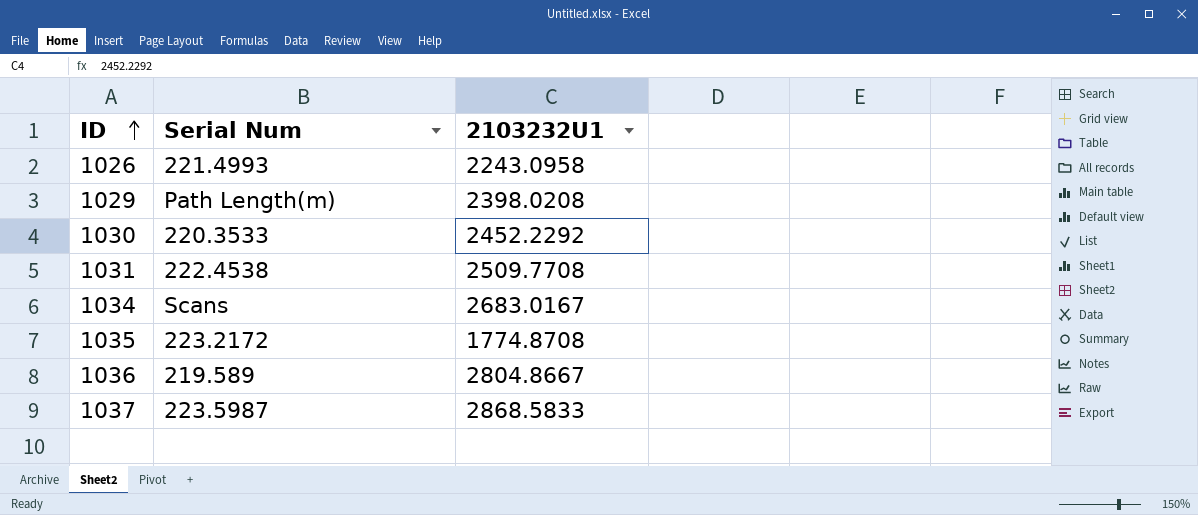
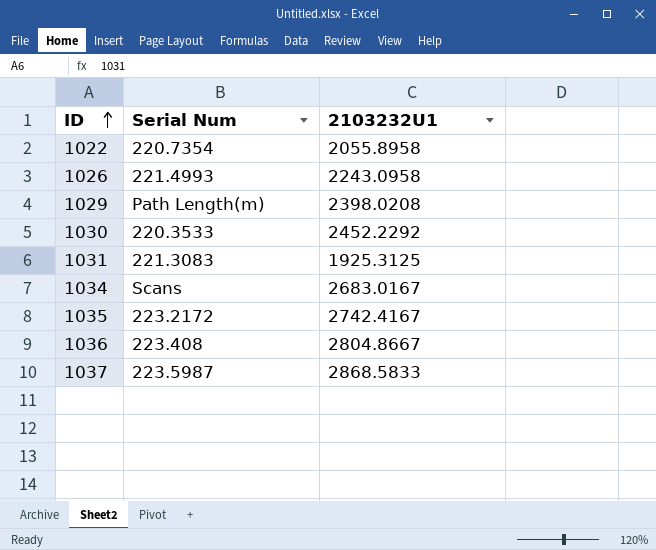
row 1022: none -> 220.7354 | 2055.8958
1031 | Serial Num: 222.4538 -> 221.3083
1031 | 2103232U1: 2509.7708 -> 1925.3125
1035 | 2103232U1: 1774.8708 -> 2742.4167
1036 | Serial Num: 219.589 -> 223.408

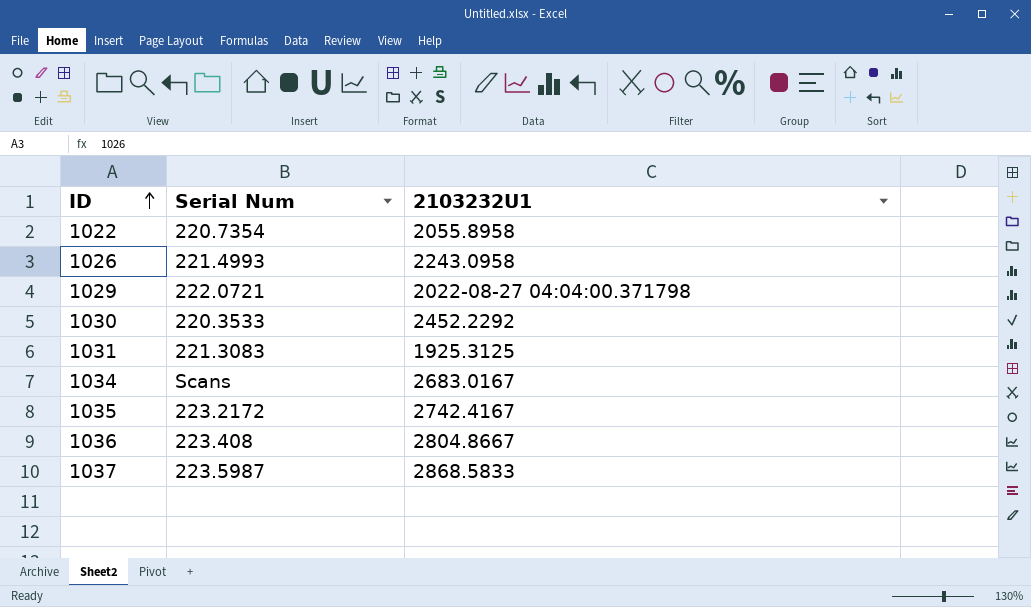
1029 | Serial Num: Path Length(m) -> 222.0721
1029 | 2103232U1: 2398.0208 -> 2022-08-27 04:04:00.371798

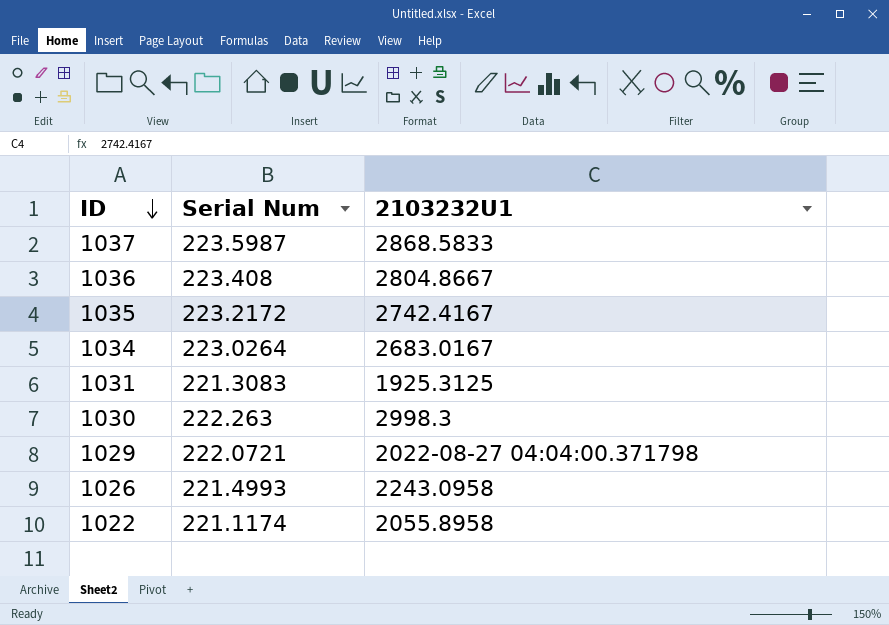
row order: ID ascending -> ID descending
1034 | Serial Num: Scans -> 223.0264
1030 | Serial Num: 220.3533 -> 222.263
1030 | 2103232U1: 2452.2292 -> 2998.3
1022 | Serial Num: 220.7354 -> 221.1174

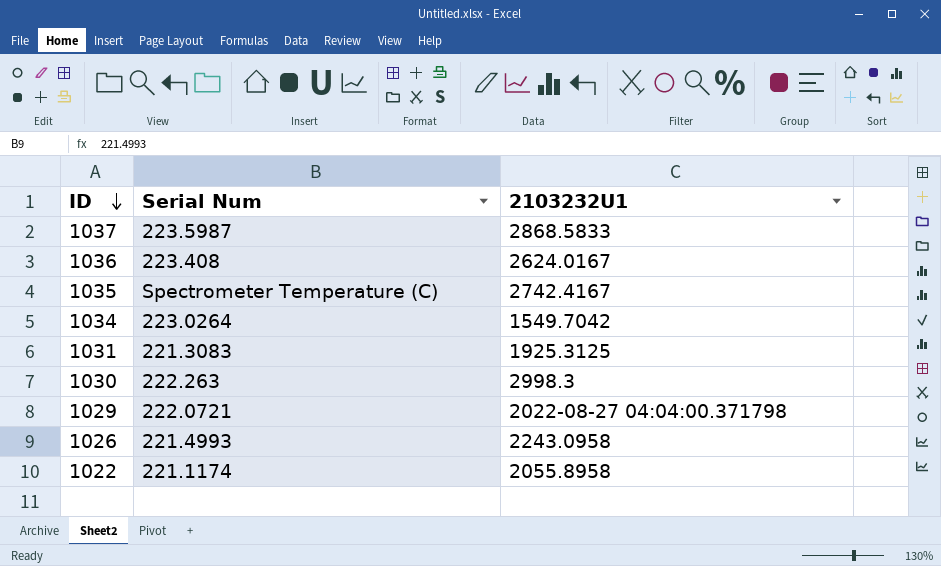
1036 | 2103232U1: 2804.8667 -> 2624.0167
1035 | Serial Num: 223.2172 -> Spectrometer Temperature (C)
1034 | 2103232U1: 2683.0167 -> 1549.7042

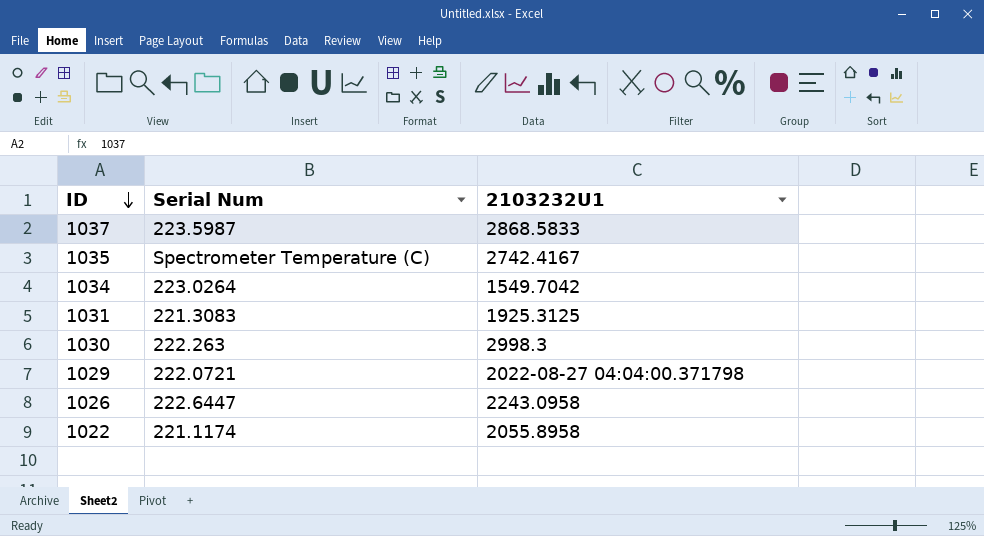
row 1036: 223.408 | 2624.0167 -> none
1026 | Serial Num: 221.4993 -> 222.6447

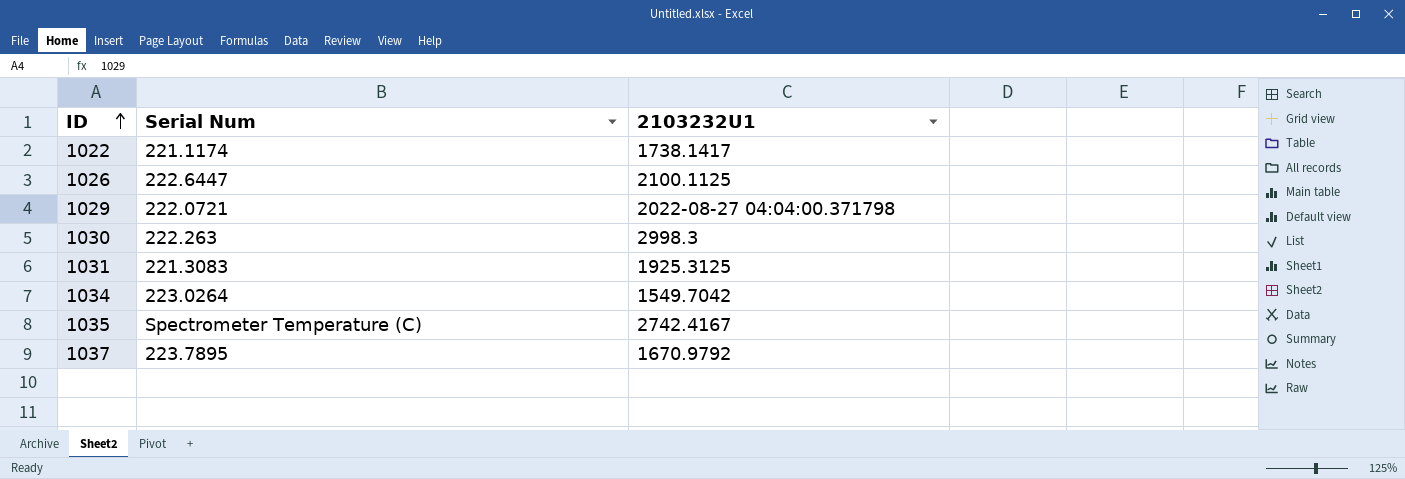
row order: ID descending -> ID ascending
1022 | 2103232U1: 2055.8958 -> 1738.1417
1026 | 2103232U1: 2243.0958 -> 2100.1125
1037 | Serial Num: 223.5987 -> 223.7895
1037 | 2103232U1: 2868.5833 -> 1670.9792

